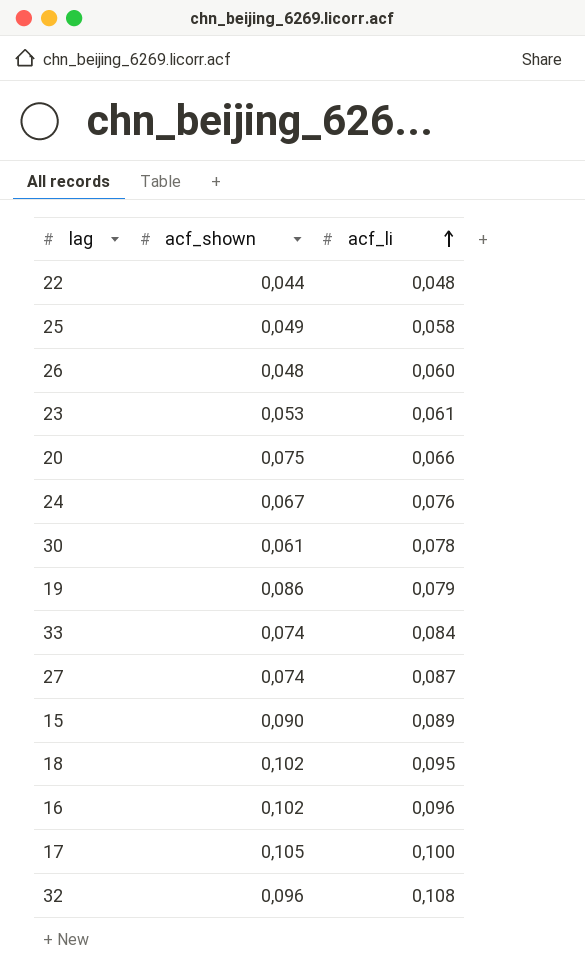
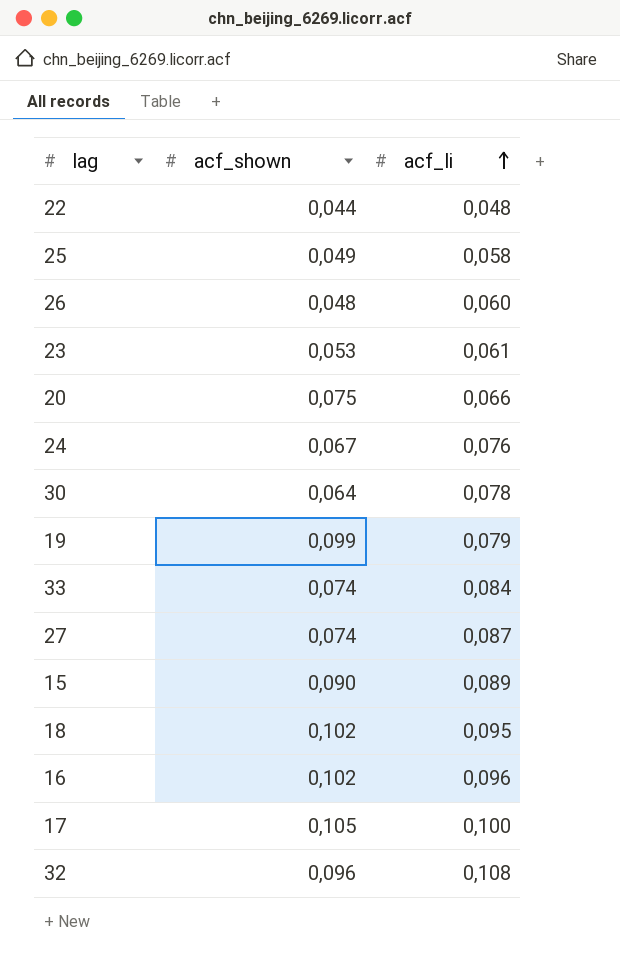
30 | acf_shown: 0,061 -> 0,064
19 | acf_shown: 0,086 -> 0,099

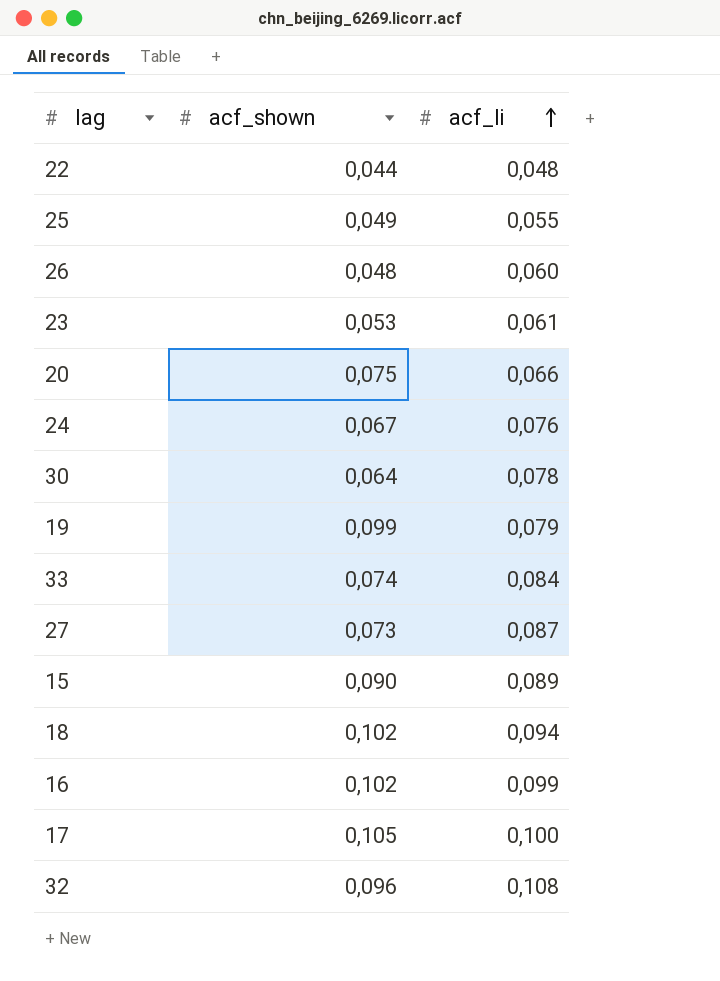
25 | acf_li: 0,058 -> 0,055
27 | acf_shown: 0,074 -> 0,073
18 | acf_li: 0,095 -> 0,094
16 | acf_li: 0,096 -> 0,099

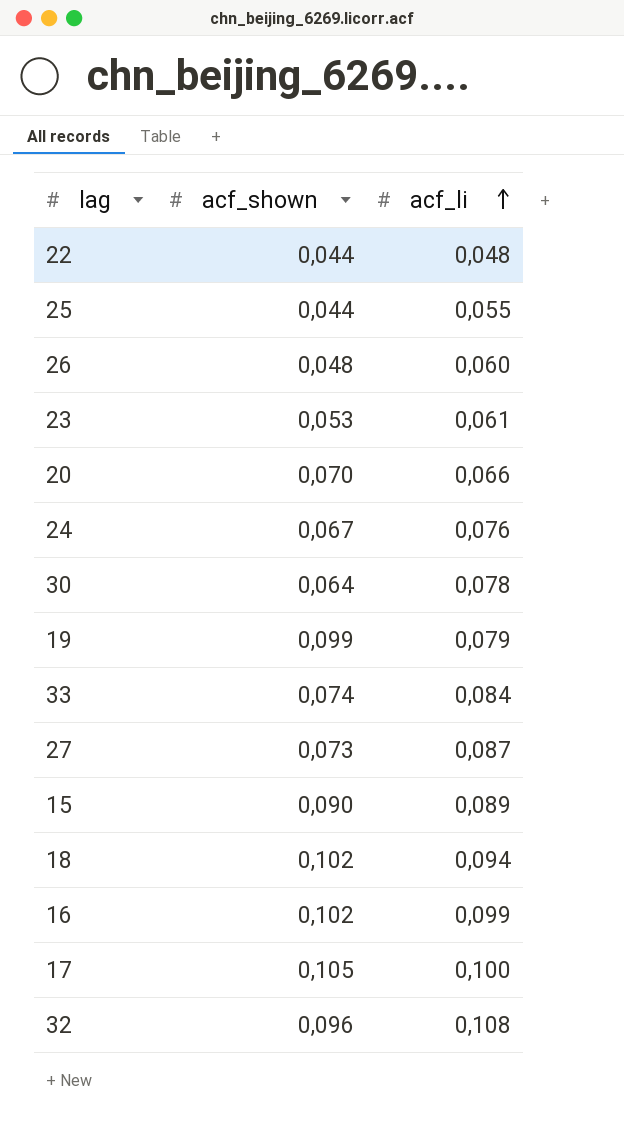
25 | acf_shown: 0,049 -> 0,044
20 | acf_shown: 0,075 -> 0,070

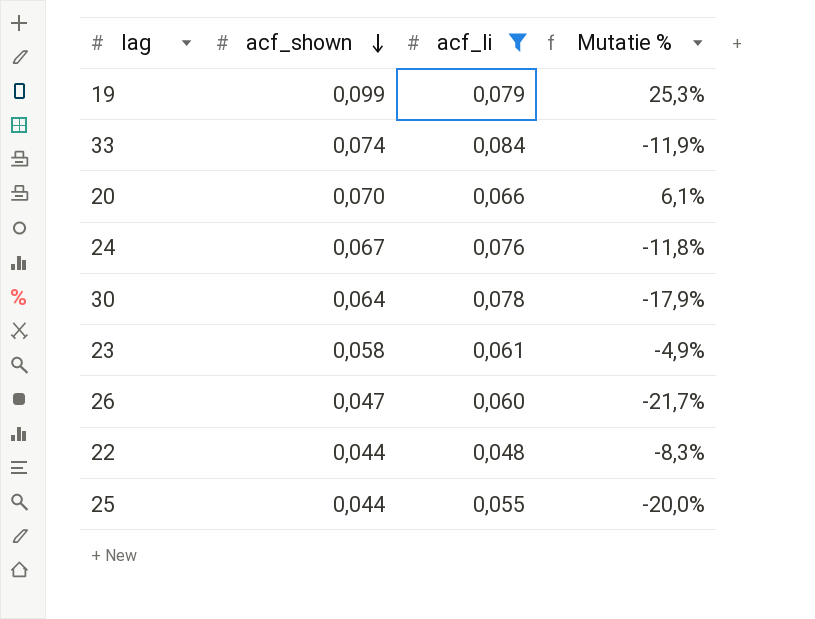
filter: none -> acf_li <= 0,084
row order: acf_li ascending -> acf_shown descending
column Mutatie % | formula: none -> ([acf_shown] - [acf_li]) / [acf_li]
23 | acf_shown: 0,053 -> 0,058
26 | acf_shown: 0,048 -> 0,047

